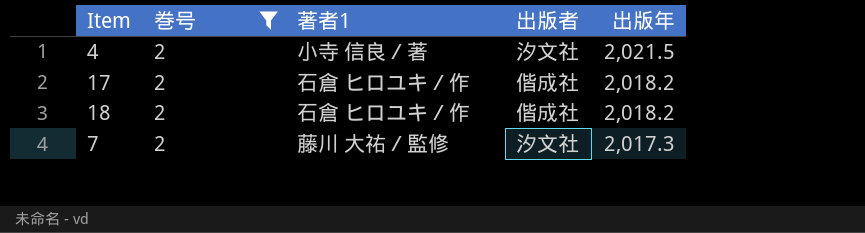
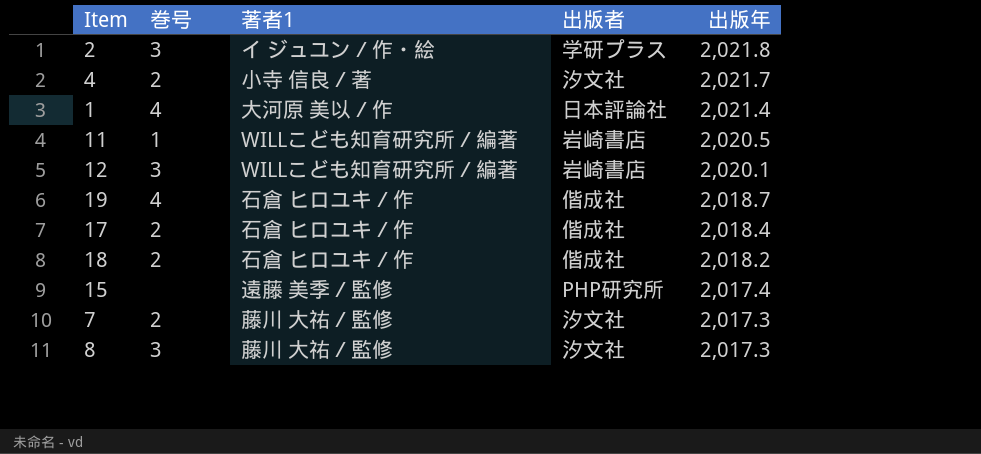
filter: 巻号 = 2 -> none
4 | 出版年: 2,021.5 -> 2,021.7
17 | 出版年: 2,018.2 -> 2,018.4

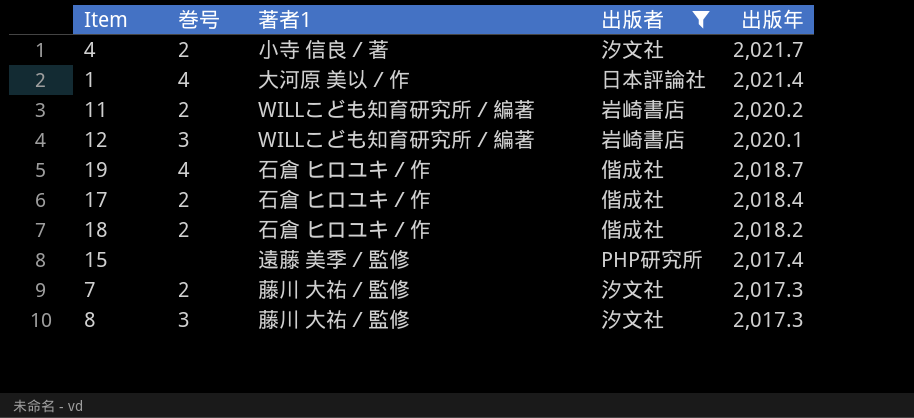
filter: none -> 出版者 != 学研プラス
11 | 巻号: 1 -> 2
11 | 出版年: 2,020.5 -> 2,020.2

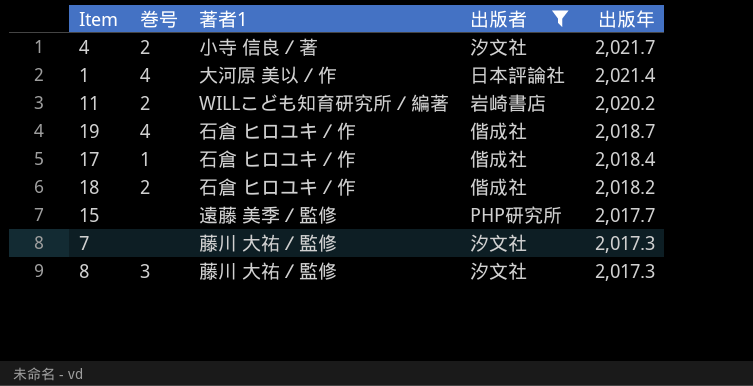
row 12: 3 | WILLこども知育研究所／編著 | 岩崎書店 | 2,020.1 -> none
17 | 巻号: 2 -> 1
15 | 出版年: 2,017.4 -> 2,017.7
7 | 巻号: 2 -> none

